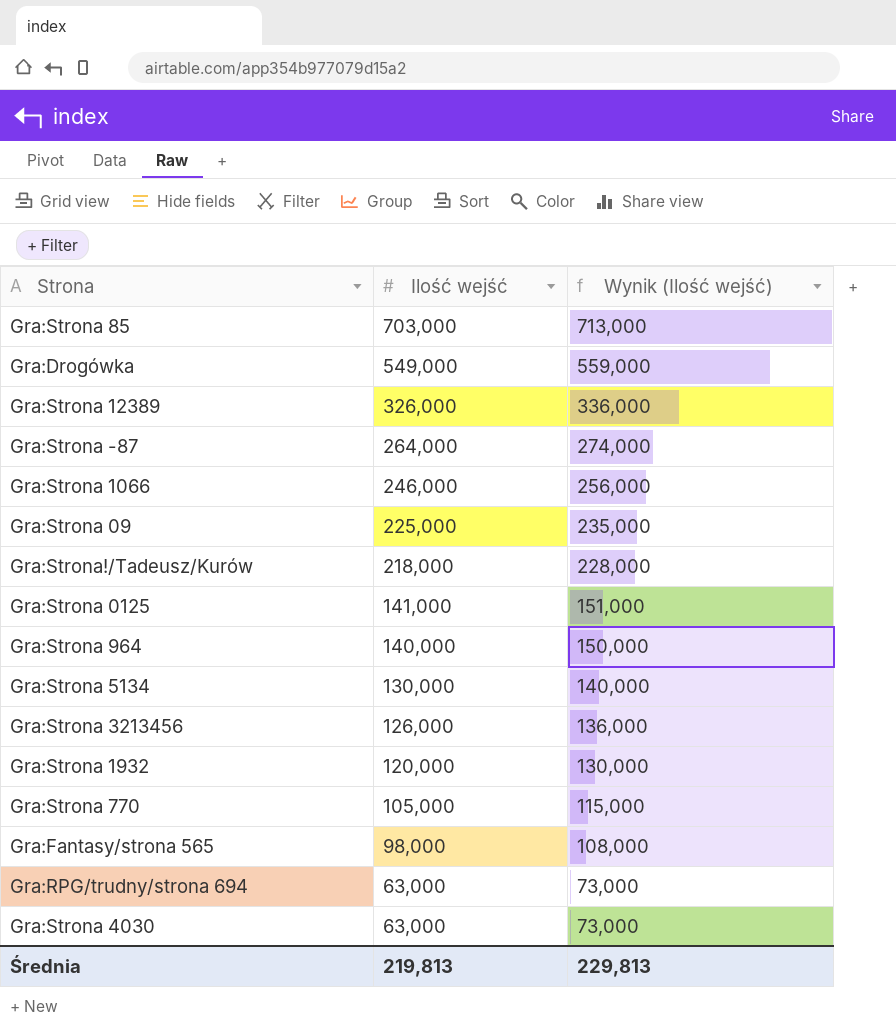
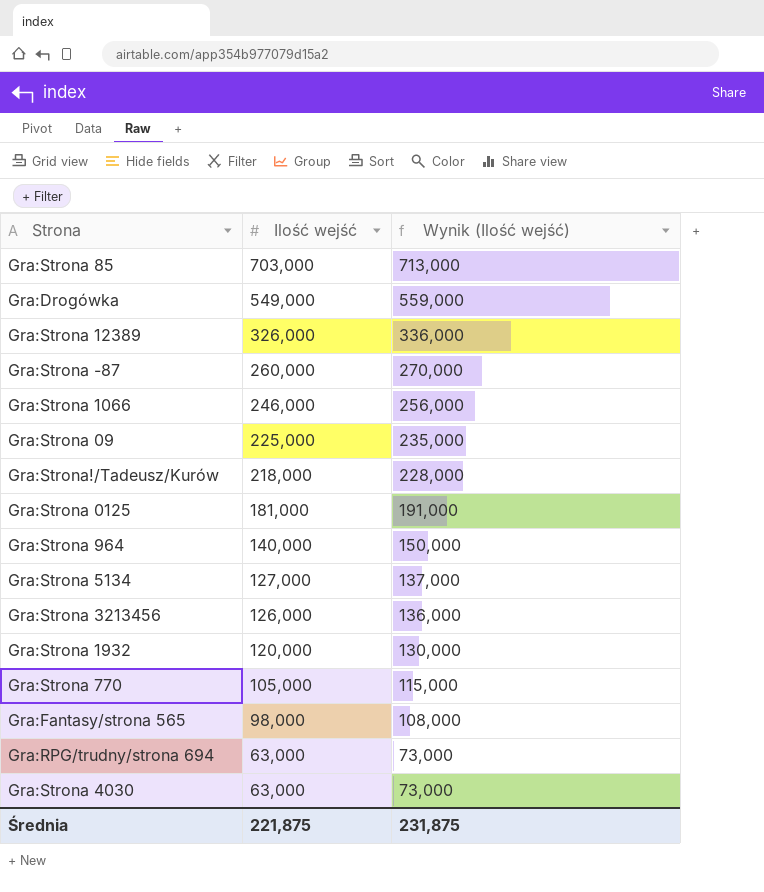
Gra:Strona -87 | Ilość wejść: 264,000 -> 260,000
Gra:Strona -87 | Wynik (Ilość wejść): 274,000 -> 270,000
Gra:Strona 0125 | Ilość wejść: 141,000 -> 181,000
Gra:Strona 0125 | Wynik (Ilość wejść): 151,000 -> 191,000
Gra:Strona 5134 | Ilość wejść: 130,000 -> 127,000
Gra:Strona 5134 | Wynik (Ilość wejść): 140,000 -> 137,000
Średnia | Ilość wejść: 219,813 -> 221,875
Średnia | Wynik (Ilość wejść): 229,813 -> 231,875

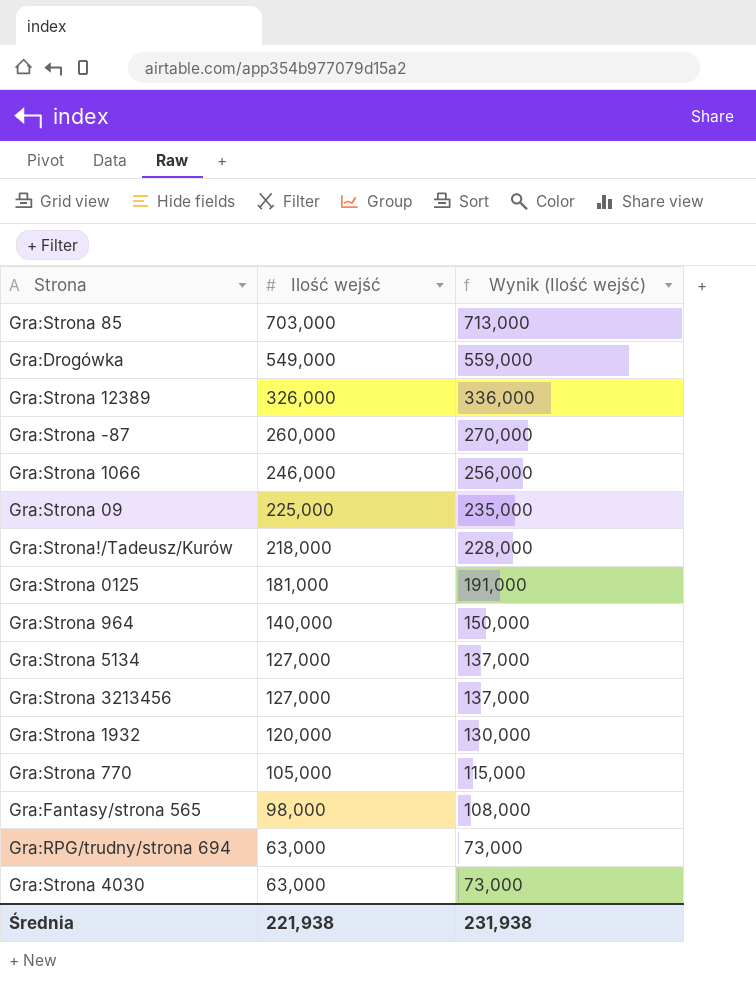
Gra:Strona 3213456 | Ilość wejść: 126,000 -> 127,000
Gra:Strona 3213456 | Wynik (Ilość wejść): 136,000 -> 137,000
Średnia | Ilość wejść: 221,875 -> 221,938
Średnia | Wynik (Ilość wejść): 231,875 -> 231,938

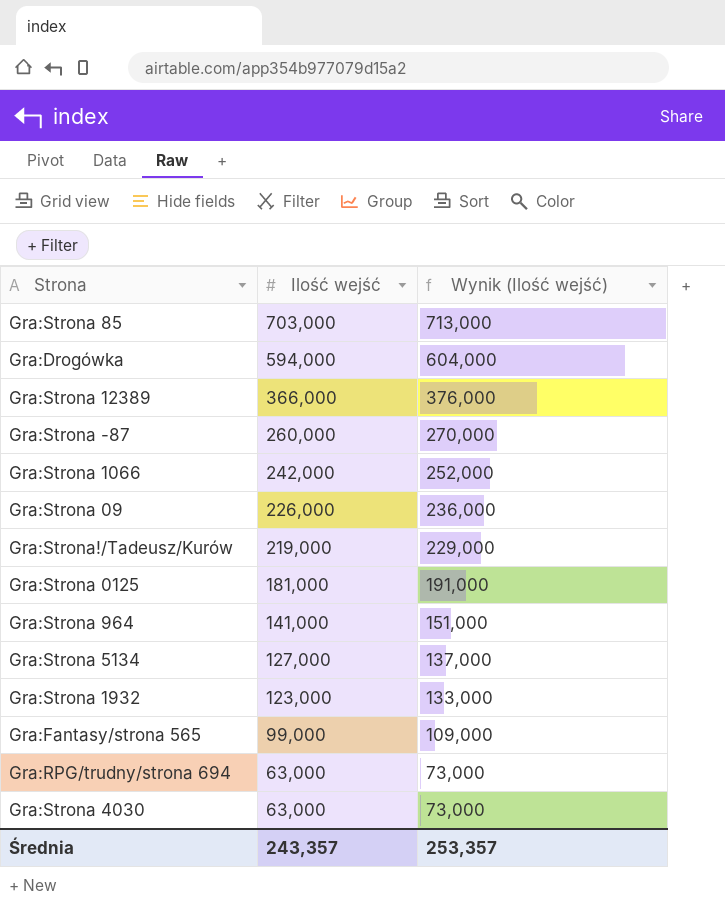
row Gra:Strona 3213456: 127,000 | 137,000 -> none
row Gra:Strona 770: 105,000 | 115,000 -> none
Gra:Drogówka | Ilość wejść: 549,000 -> 594,000
Gra:Drogówka | Wynik (Ilość wejść): 559,000 -> 604,000
Gra:Strona 12389 | Ilość wejść: 326,000 -> 366,000
Gra:Strona 12389 | Wynik (Ilość wejść): 336,000 -> 376,000
Gra:Strona 1066 | Ilość wejść: 246,000 -> 242,000
Gra:Strona 1066 | Wynik (Ilość wejść): 256,000 -> 252,000
Gra:Strona 09 | Ilość wejść: 225,000 -> 226,000
Gra:Strona 09 | Wynik (Ilość wejść): 235,000 -> 236,000
Gra:Strona!/Tadeusz/Kurów | Ilość wejść: 218,000 -> 219,000
Gra:Strona!/Tadeusz/Kurów | Wynik (Ilość wejść): 228,000 -> 229,000
Gra:Strona 964 | Ilość wejść: 140,000 -> 141,000
Gra:Strona 964 | Wynik (Ilość wejść): 150,000 -> 151,000
Gra:Strona 1932 | Ilość wejść: 120,000 -> 123,000
Gra:Strona 1932 | Wynik (Ilość wejść): 130,000 -> 133,000
Gra:Fantasy/strona 565 | Ilość wejść: 98,000 -> 99,000
Gra:Fantasy/strona 565 | Wynik (Ilość wejść): 108,000 -> 109,000
Średnia | Ilość wejść: 221,938 -> 243,357
Średnia | Wynik (Ilość wejść): 231,938 -> 253,357

